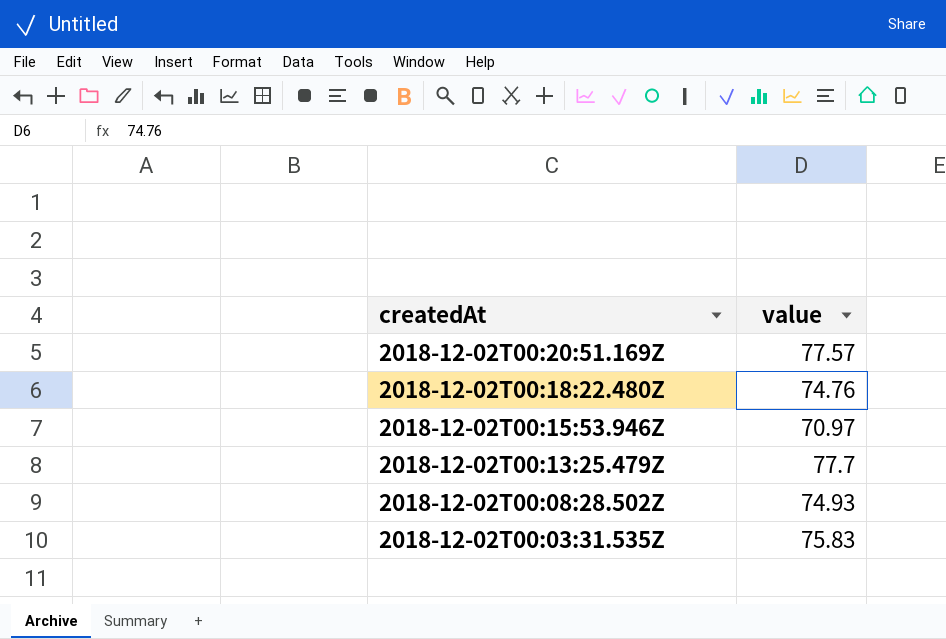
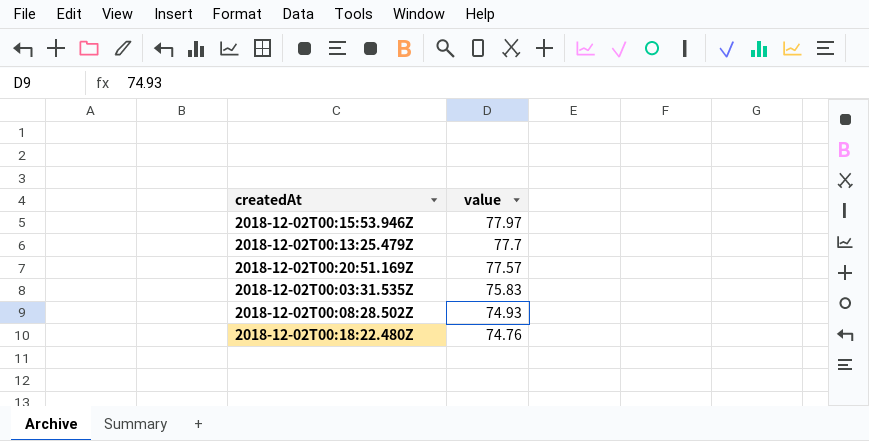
row order: createdAt descending -> value descending
2018-12-02T00:15:53.946Z | value: 70.97 -> 77.97

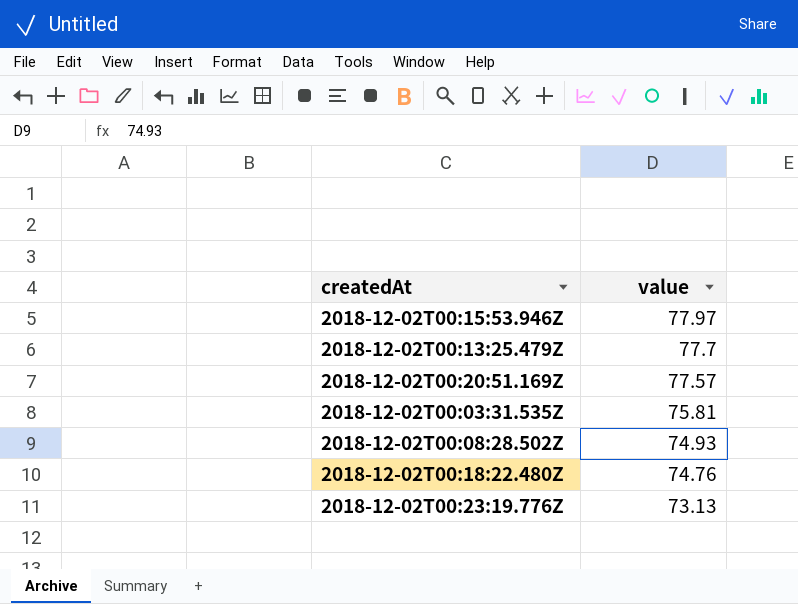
2018-12-02T00:03:31.535Z | value: 75.83 -> 75.81
row 2018-12-02T00:23:19.776Z: none -> 73.13

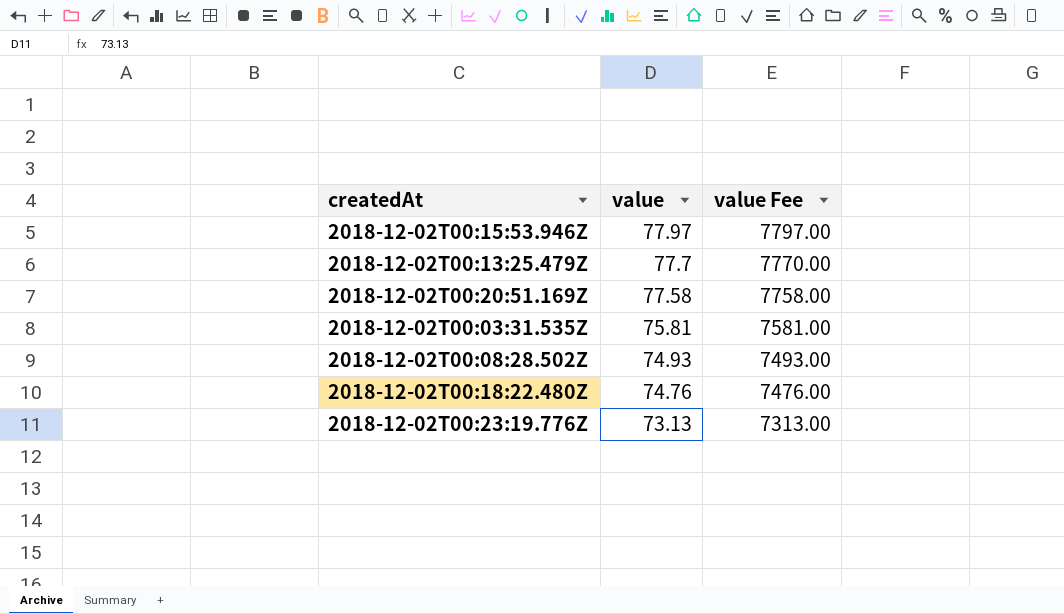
column value Fee | formula: none -> [value] * 100
2018-12-02T00:20:51.169Z | value: 77.57 -> 77.58

